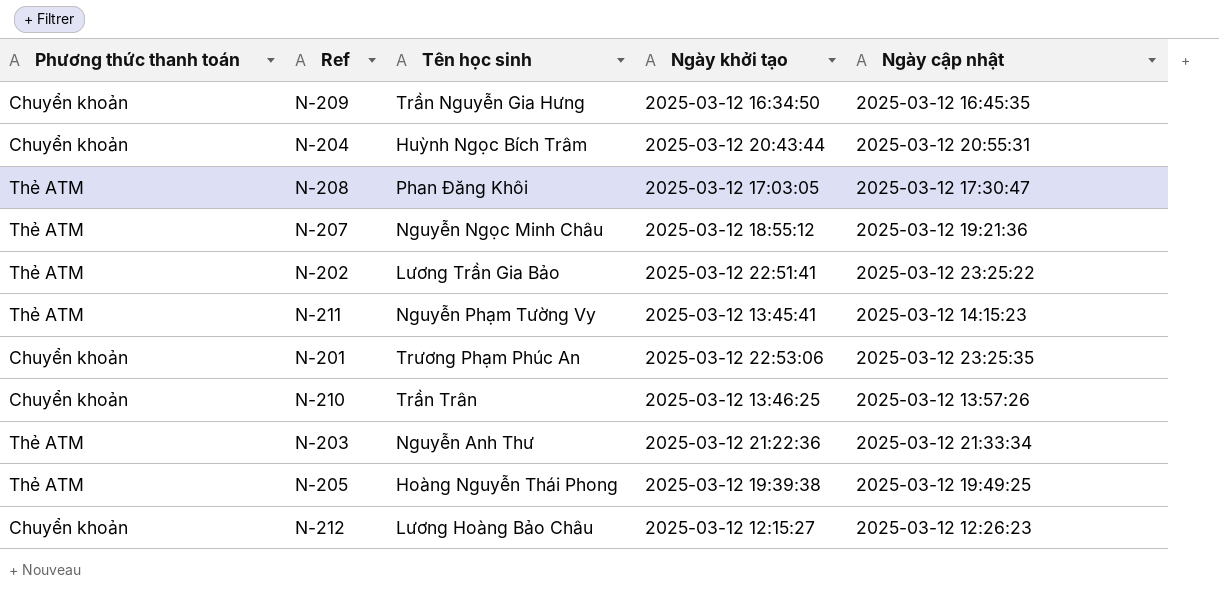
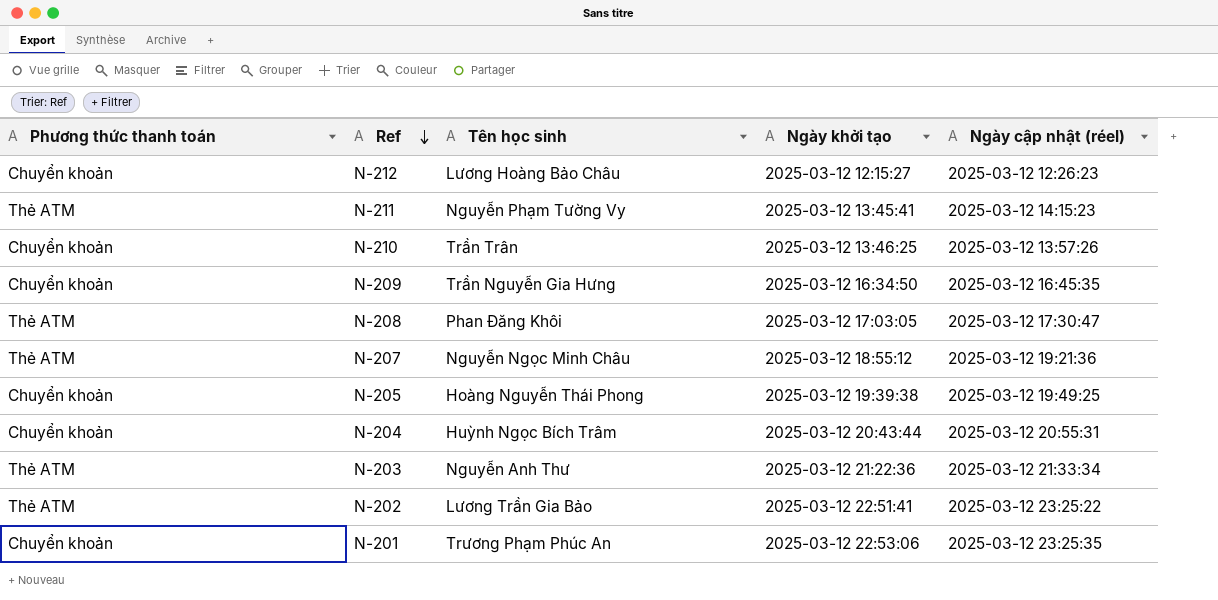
row order: none -> Ref descending
column name: Ngày cập nhật -> Ngày cập nhật (réel)
N-205 | Phương thức thanh toán: Thẻ ATM -> Chuyển khoản

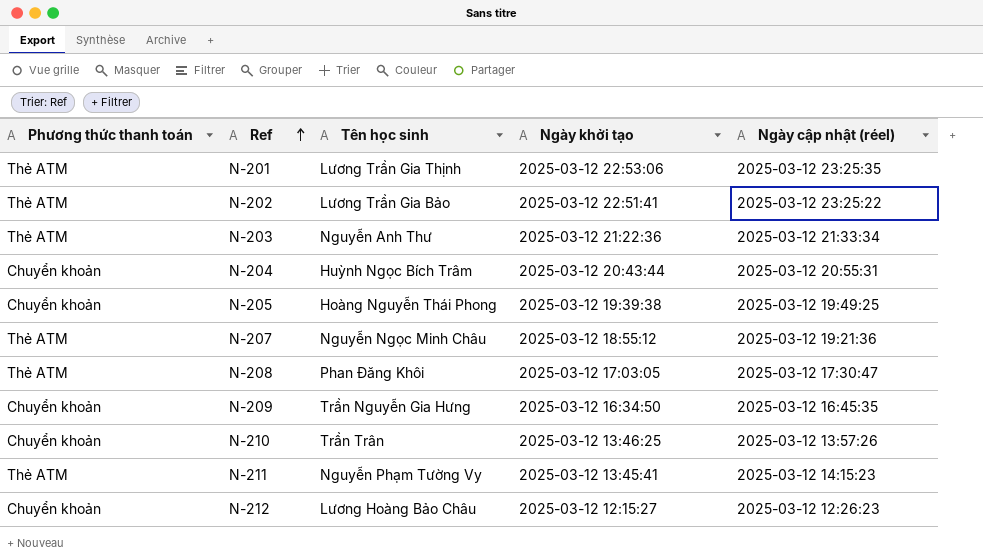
row order: Ref descending -> Ref ascending
N-201 | Phương thức thanh toán: Chuyển khoản -> Thẻ ATM
N-201 | Tên học sinh: Trương Phạm Phúc An -> Lương Trần Gia Thịnh

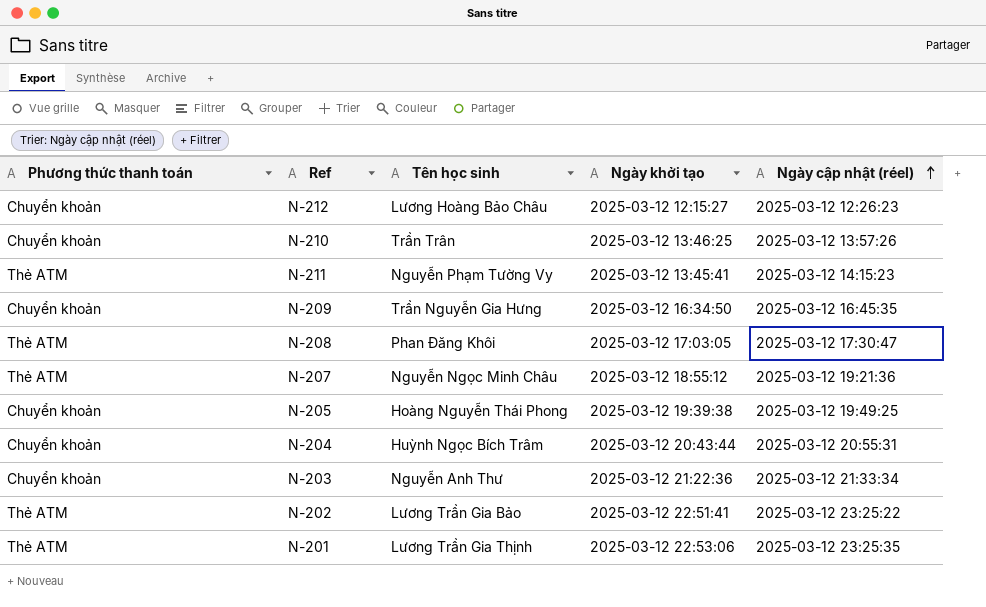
row order: Ref ascending -> Ngày cập nhật (réel) ascending
N-203 | Phương thức thanh toán: Thẻ ATM -> Chuyển khoản

